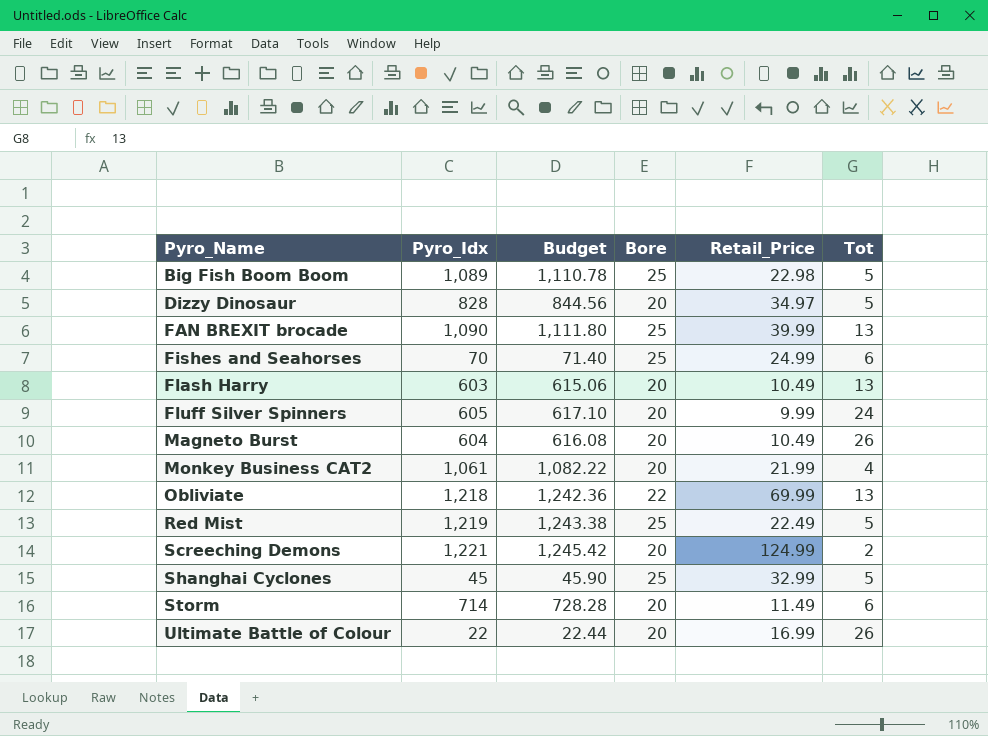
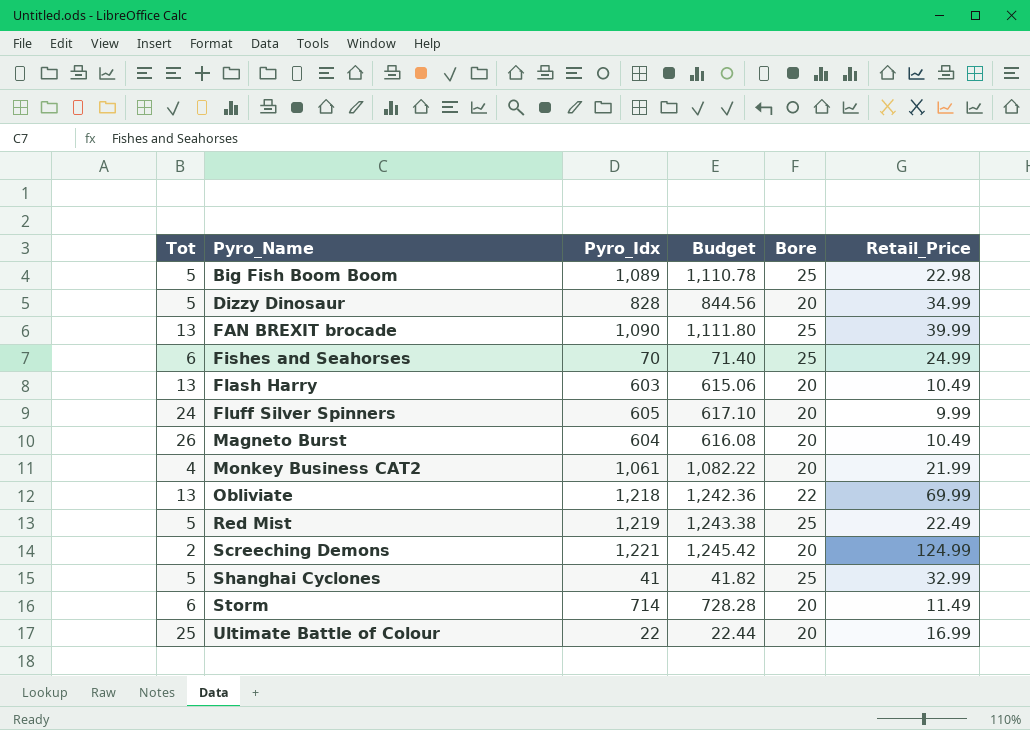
column Tot | position: 6 -> 1
Dizzy Dinosaur | Retail_Price: 34.97 -> 34.99
Shanghai Cyclones | Pyro_Idx: 45 -> 41
Shanghai Cyclones | Budget: 45.90 -> 41.82
Ultimate Battle of Colour | Tot: 26 -> 25

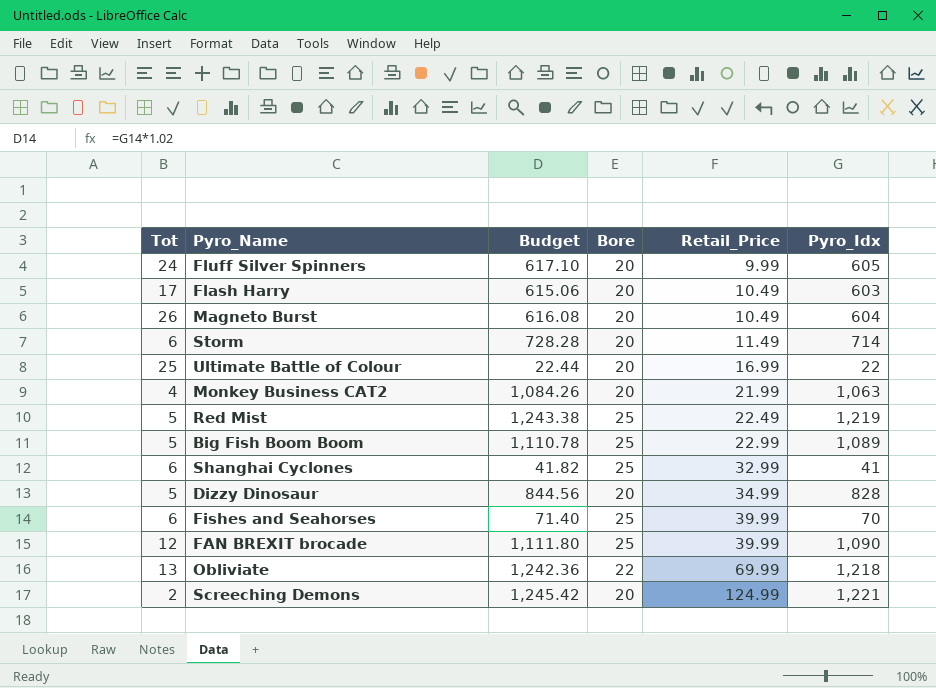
row order: Pyro_Name ascending -> Retail_Price ascending
column Pyro_Idx | position: 3 -> 6
Flash Harry | Tot: 13 -> 17
Monkey Business CAT2 | Budget: 1,082.22 -> 1,084.26
Monkey Business CAT2 | Pyro_Idx: 1,061 -> 1,063
Big Fish Boom Boom | Retail_Price: 22.98 -> 22.99
Shanghai Cyclones | Tot: 5 -> 6
Fishes and Seahorses | Retail_Price: 24.99 -> 39.99
FAN BREXIT brocade | Tot: 13 -> 12

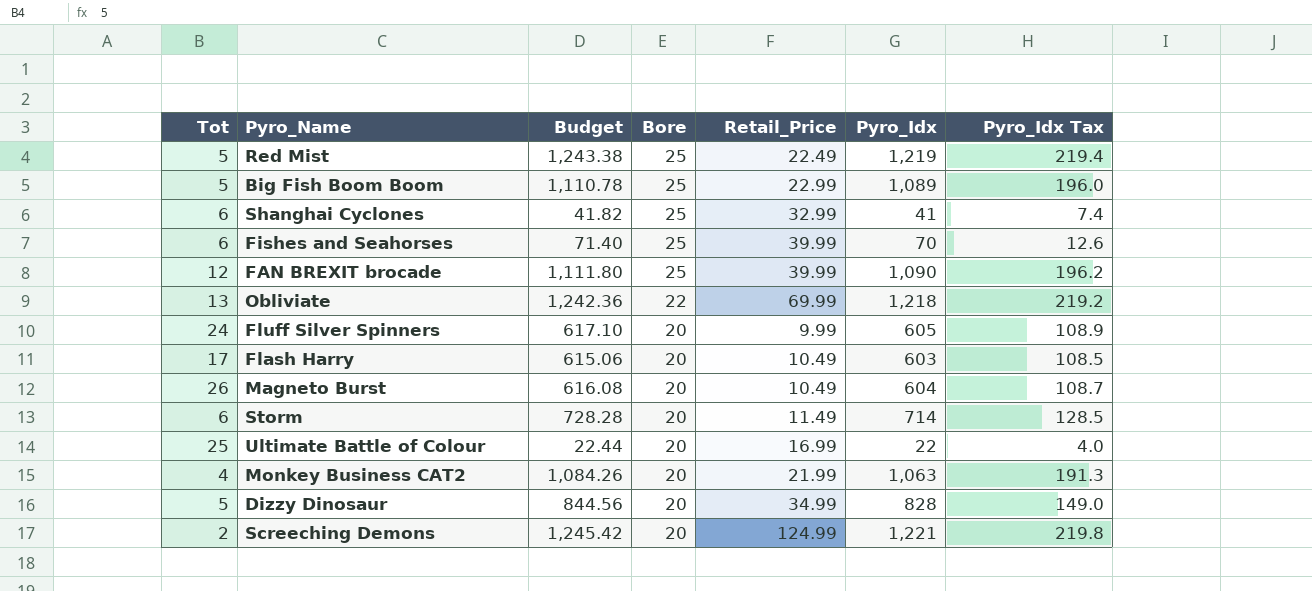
row order: Retail_Price ascending -> Bore descending
column Pyro_Idx Tax | formula: none -> [Pyro_Idx] * 0.18

